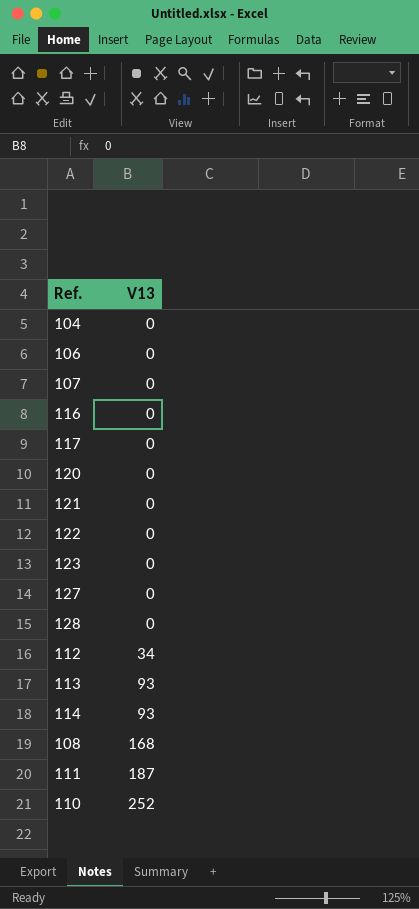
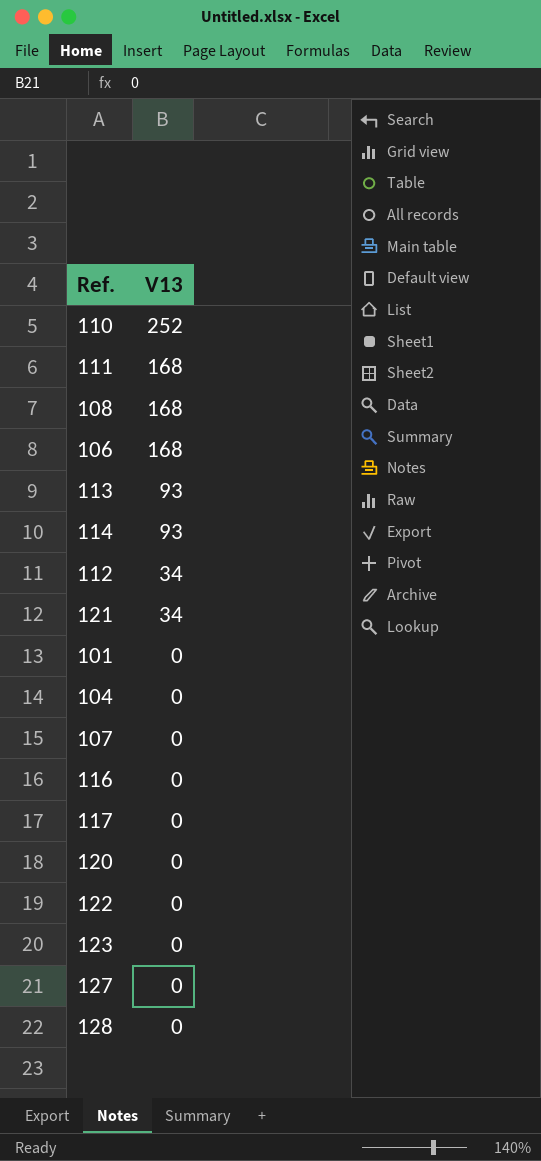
row order: V13 ascending -> V13 descending
111 | V13: 187 -> 168
106 | V13: 0 -> 168
121 | V13: 0 -> 34
row 101: none -> 0

